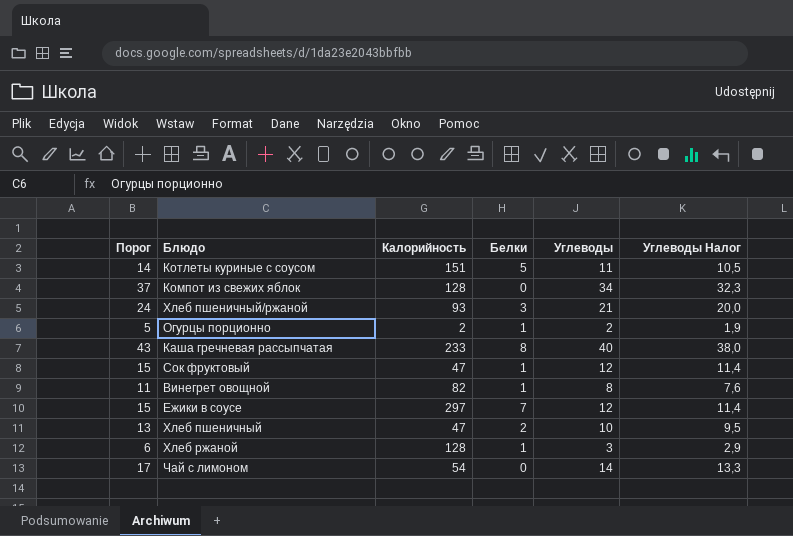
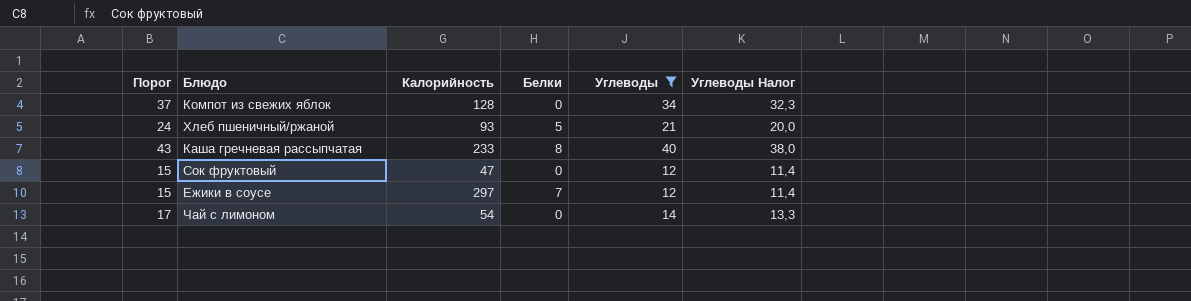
filter: none -> Углеводы >= 12
Хлеб пшеничный/ржаной | Белки: 3 -> 5
Сок фруктовый | Белки: 1 -> 0

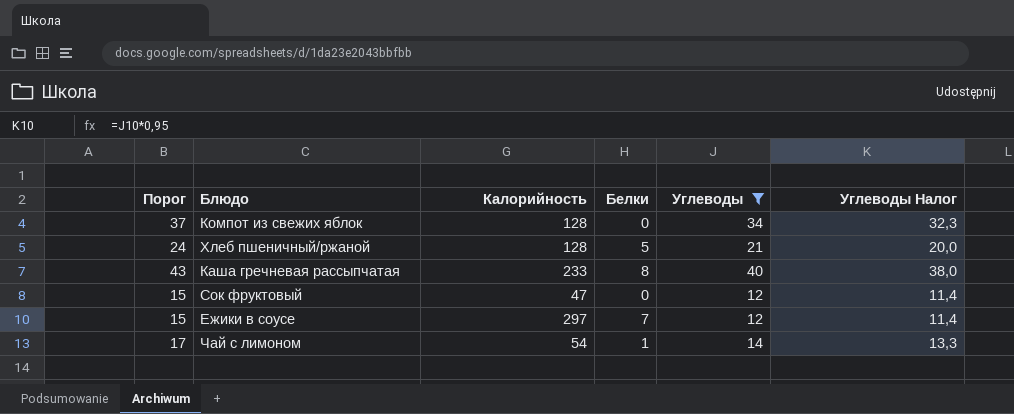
Хлеб пшеничный/ржаной | Калорийность: 93 -> 128
Чай с лимоном | Белки: 0 -> 1

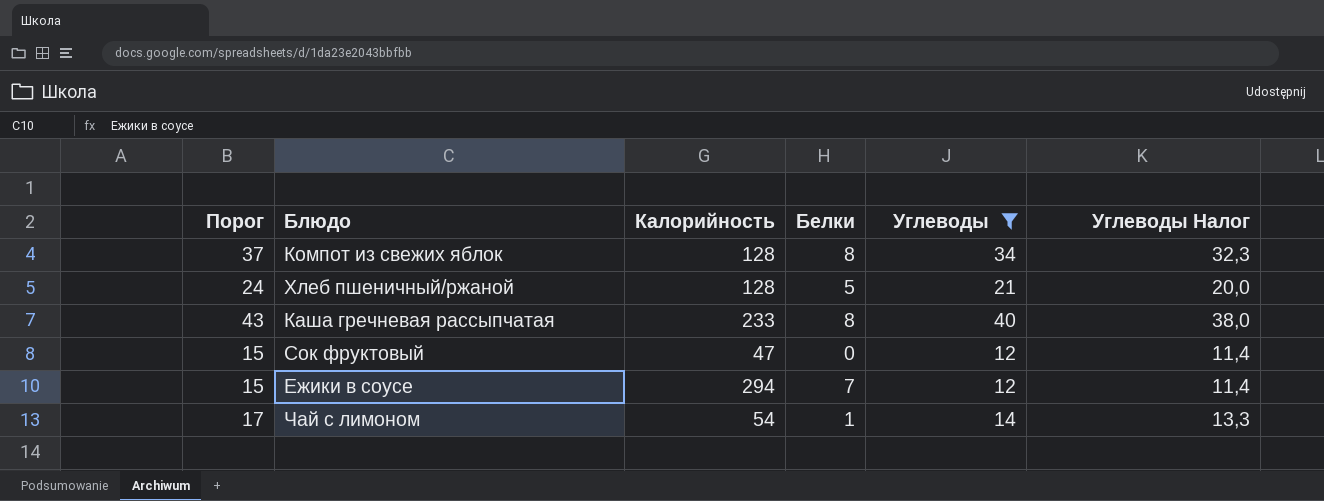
Компот из свежих яблок | Белки: 0 -> 8
Ежики в соусе | Калорийность: 297 -> 294

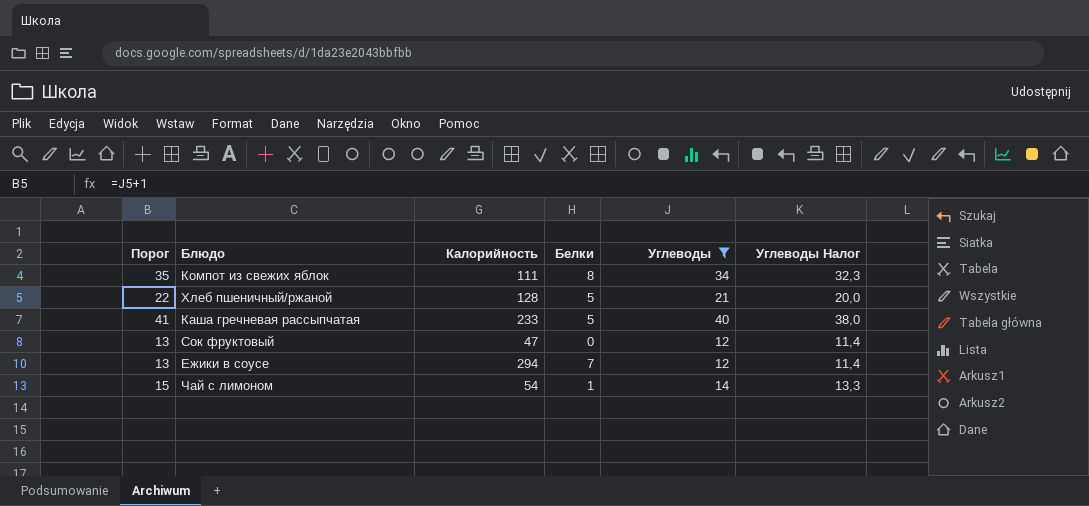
column Порог | formula: [Углеводы] + 3 -> [Углеводы] + 1
Компот из свежих яблок | Калорийность: 128 -> 111
Каша гречневая рассыпчатая | Белки: 8 -> 5

